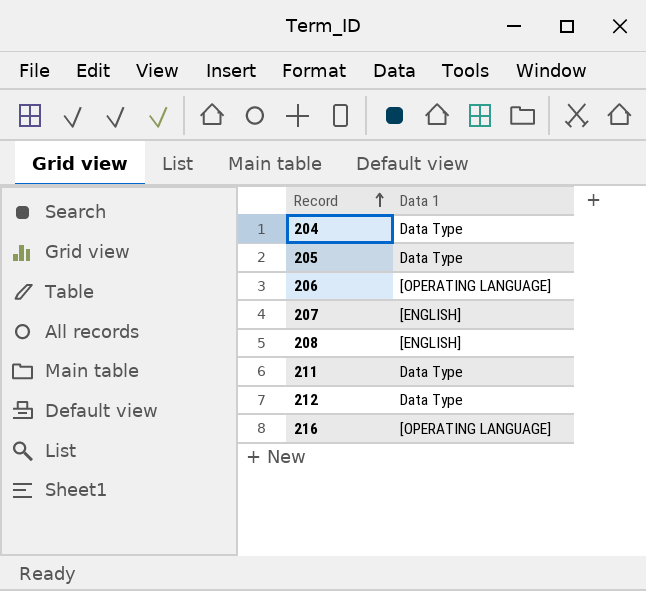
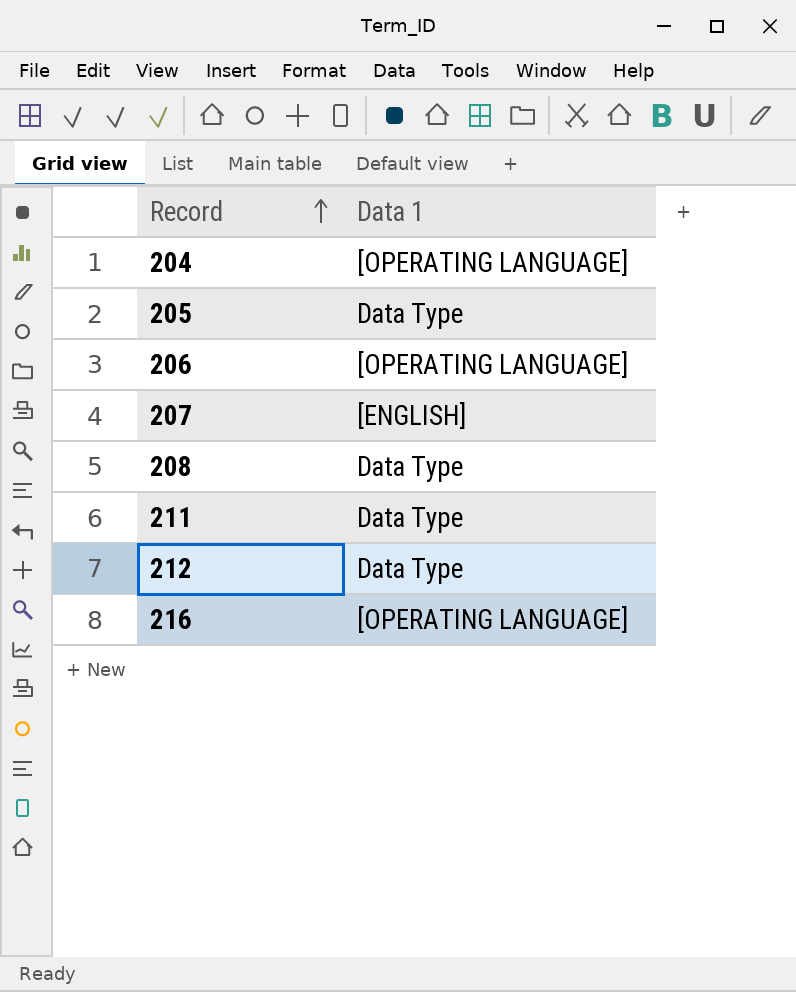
204 | Data 1: Data Type -> [OPERATING LANGUAGE]
208 | Data 1: [ENGLISH] -> Data Type

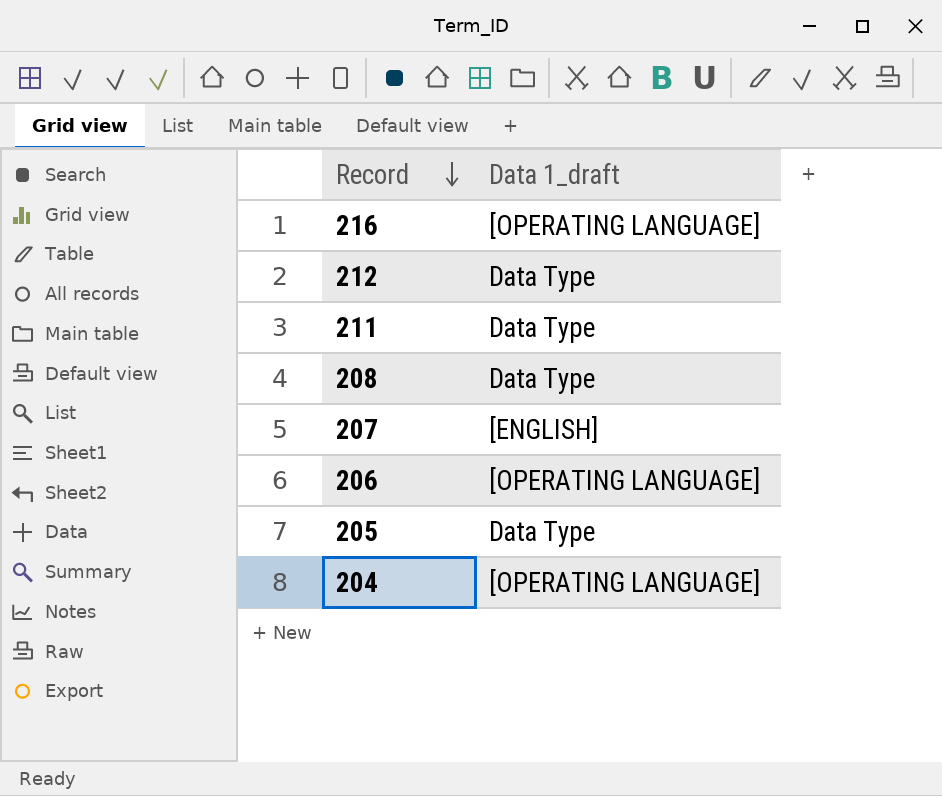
row order: Record ascending -> Record descending
column name: Data 1 -> Data 1_draft

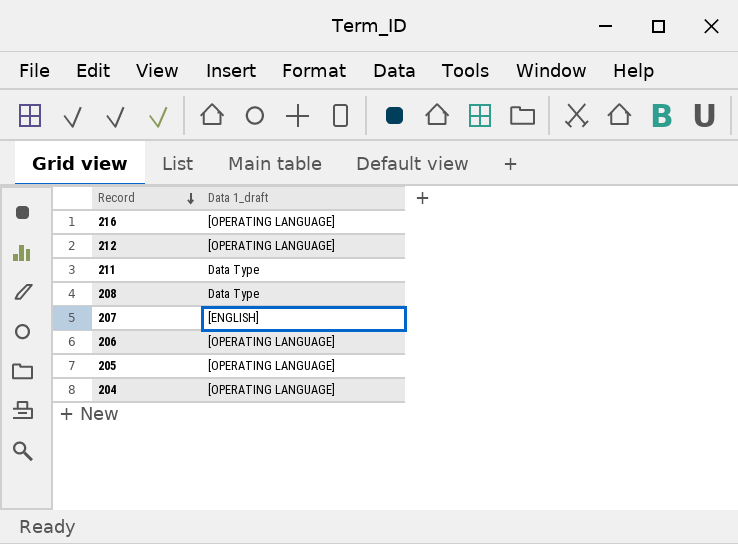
212 | Data 1_draft: Data Type -> [OPERATING LANGUAGE]
205 | Data 1_draft: Data Type -> [OPERATING LANGUAGE]

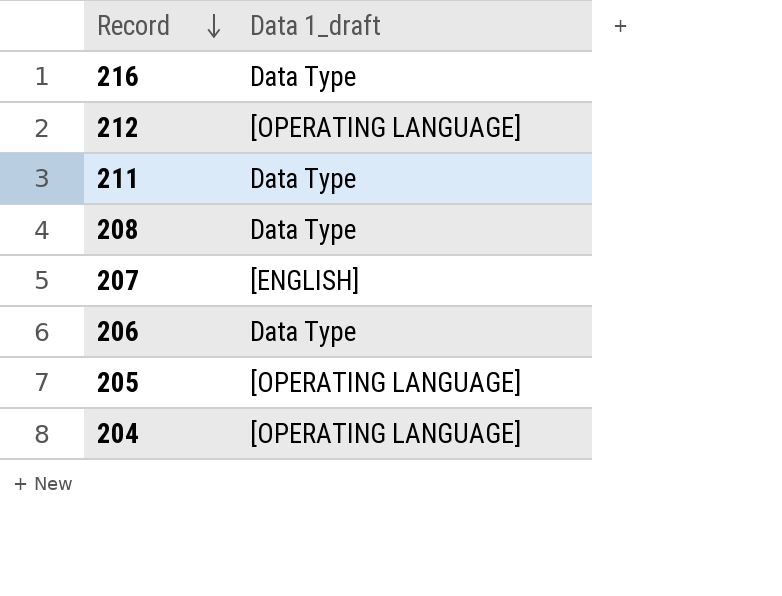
216 | Data 1_draft: [OPERATING LANGUAGE] -> Data Type
206 | Data 1_draft: [OPERATING LANGUAGE] -> Data Type

